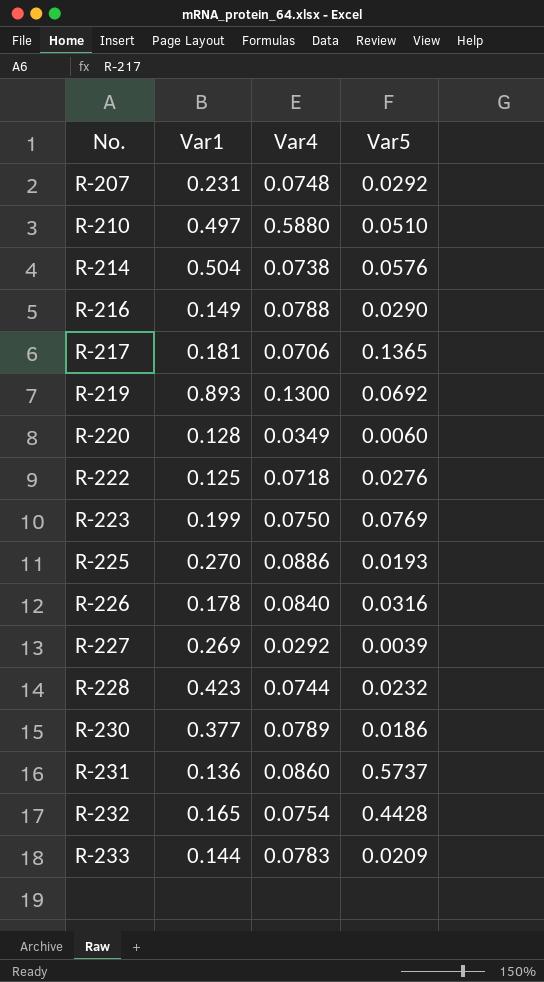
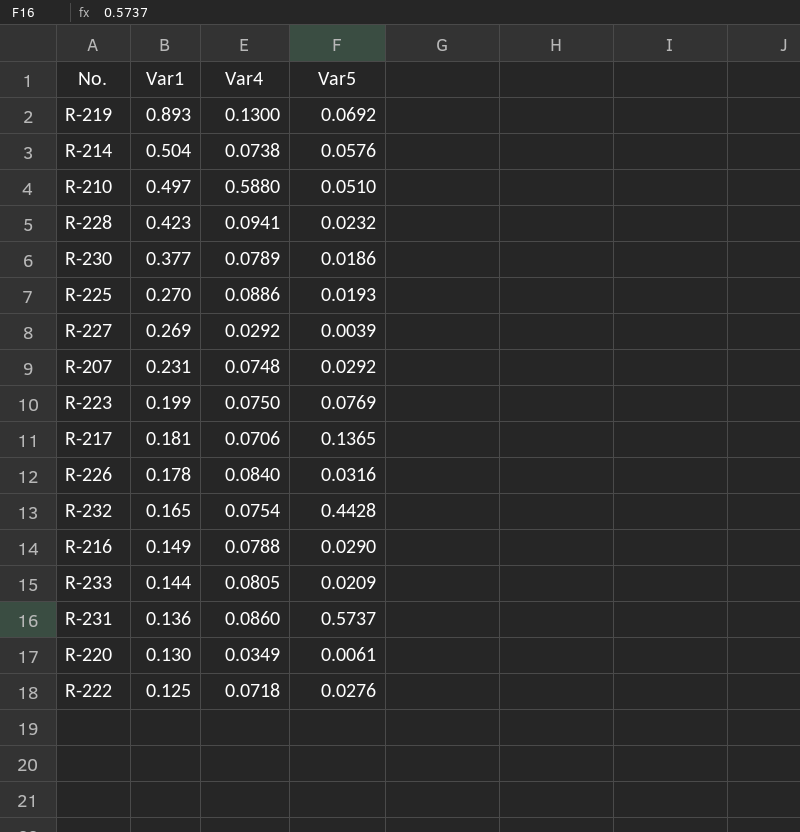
row order: No. ascending -> Var1 descending
R-228 | Var4: 0.0744 -> 0.0941
R-233 | Var4: 0.0783 -> 0.0805
R-220 | Var1: 0.128 -> 0.130
R-220 | Var5: 0.0060 -> 0.0061

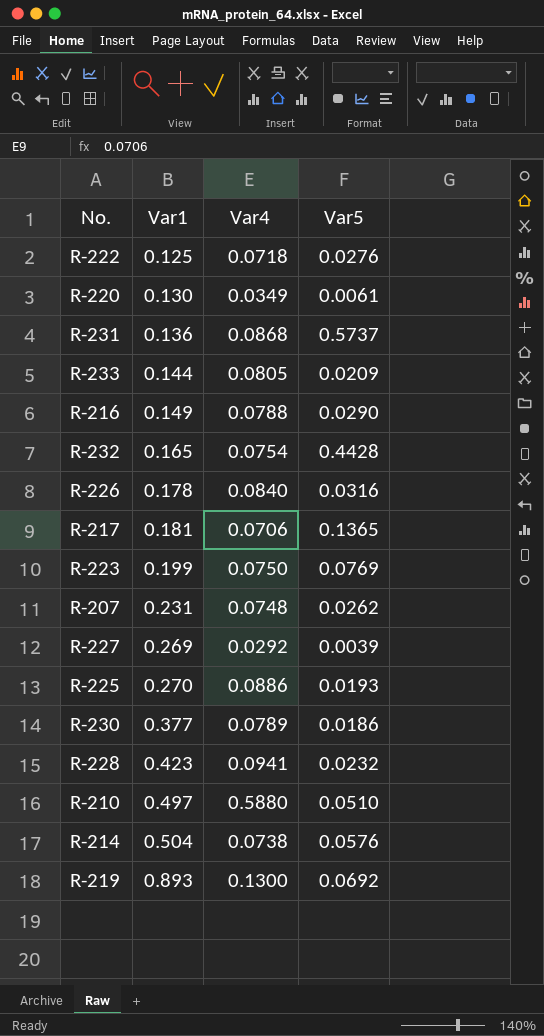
row order: Var1 descending -> Var1 ascending
R-231 | Var4: 0.0860 -> 0.0868
R-207 | Var5: 0.0292 -> 0.0262

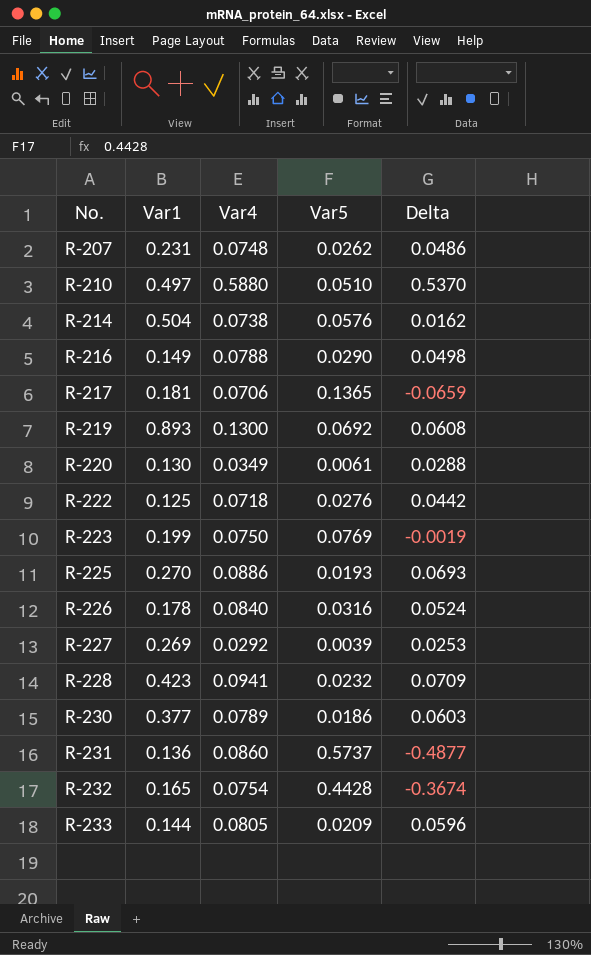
row order: Var1 ascending -> No. ascending
column Delta | formula: none -> [Var4] - [Var5]
R-231 | Var4: 0.0868 -> 0.0860

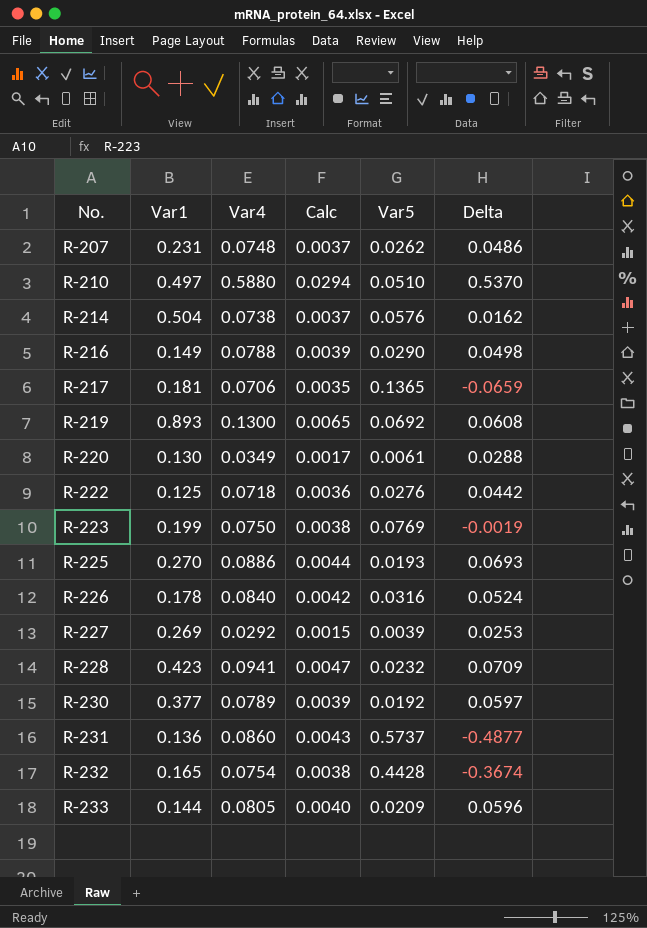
column Calc | formula: none -> [Var4] * 0.05
R-230 | Var5: 0.0186 -> 0.0192
R-230 | Delta: 0.0603 -> 0.0597

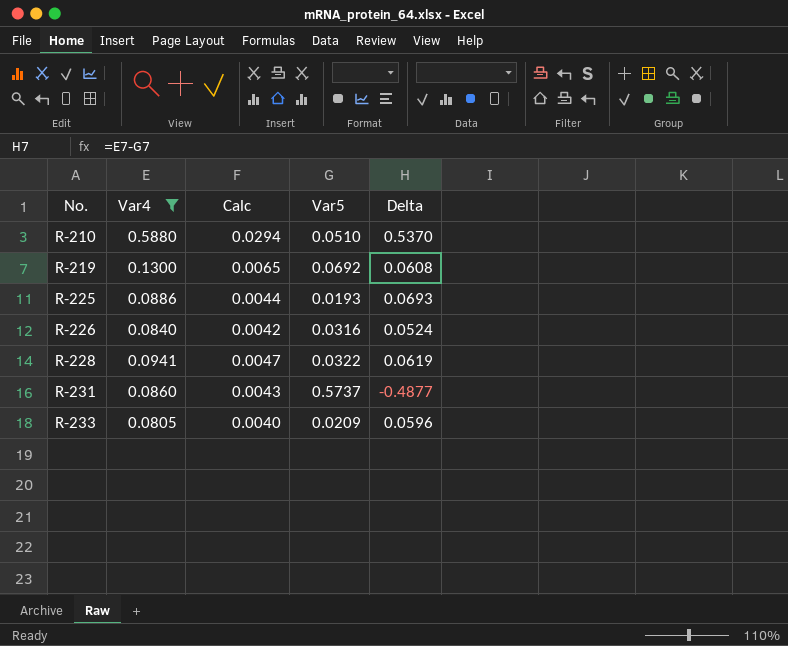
filter: none -> Var4 >= 0.0805
column Var1 | position: 2 -> none
R-228 | Var5: 0.0232 -> 0.0322
R-228 | Delta: 0.0709 -> 0.0619

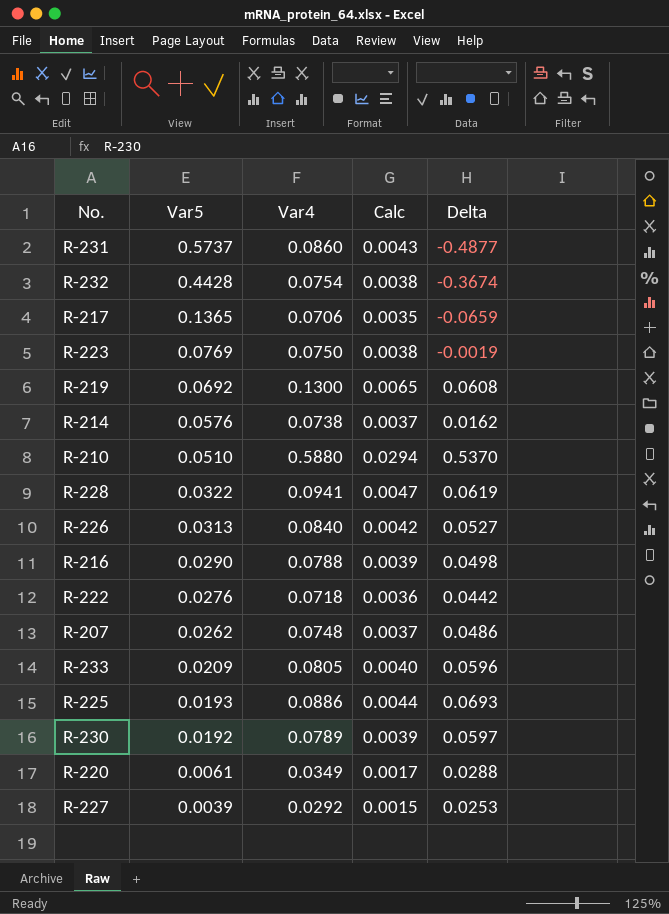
filter: Var4 >= 0.0805 -> none
row order: No. ascending -> Var5 descending
column Var5 | position: 4 -> 2
R-226 | Var5: 0.0316 -> 0.0313
R-226 | Delta: 0.0524 -> 0.0527

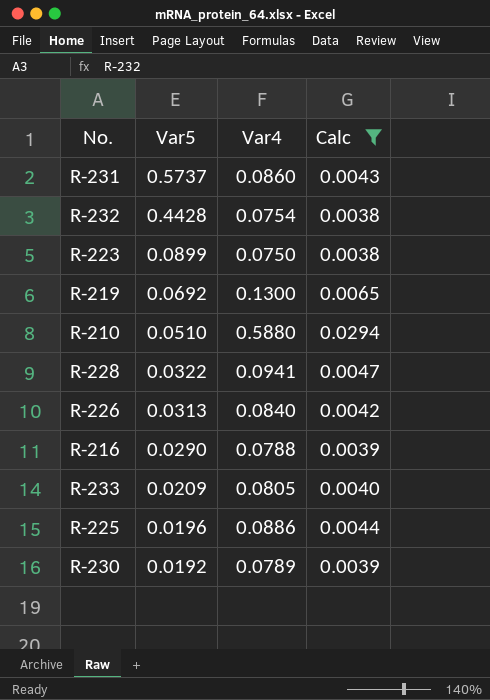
filter: none -> Calc >= 0.0038
column Delta | formula: [Var4] - [Var5] -> none
R-223 | Var5: 0.0769 -> 0.0899
R-225 | Var5: 0.0193 -> 0.0196

